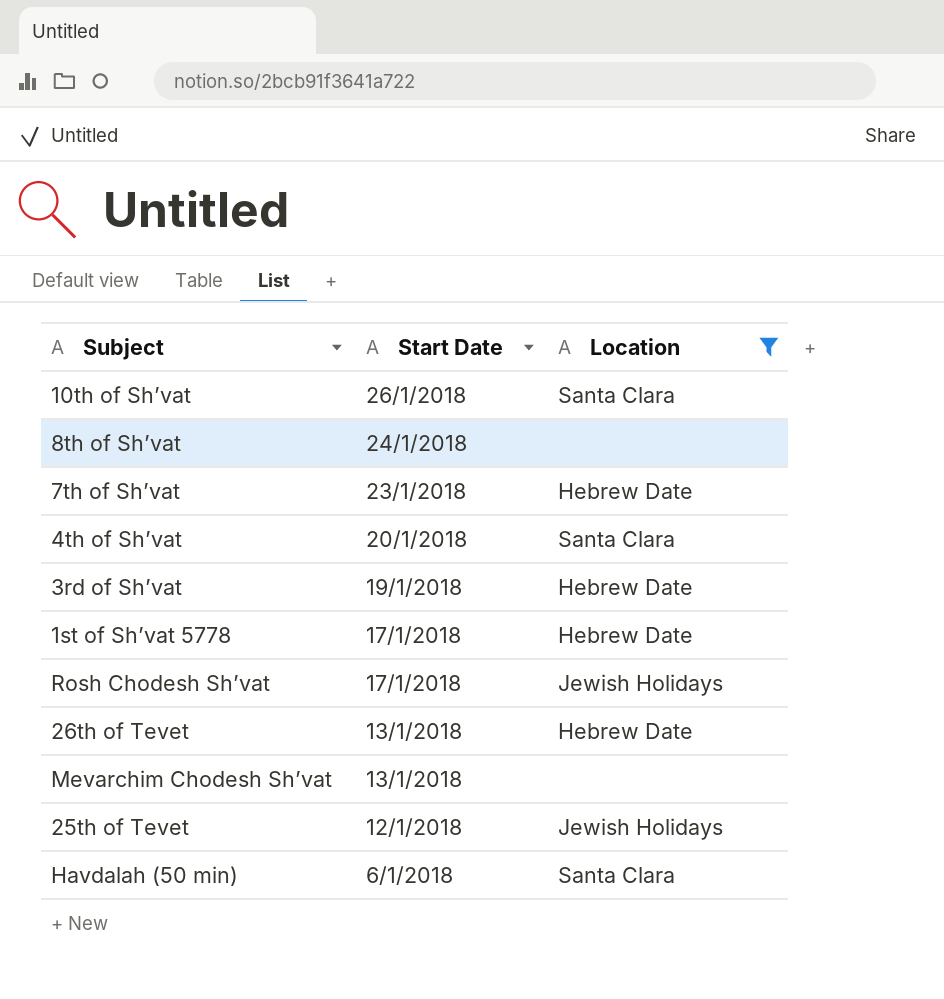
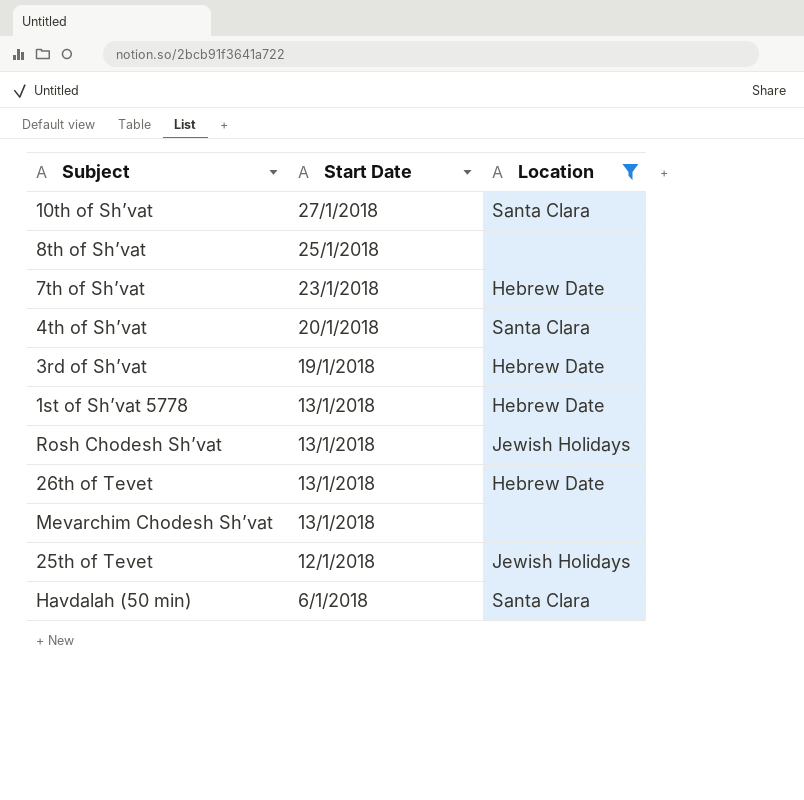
10th of Sh’vat | Start Date: 26/1/2018 -> 27/1/2018
8th of Sh’vat | Start Date: 24/1/2018 -> 25/1/2018
1st of Sh’vat 5778 | Start Date: 17/1/2018 -> 13/1/2018
Rosh Chodesh Sh’vat | Start Date: 17/1/2018 -> 13/1/2018

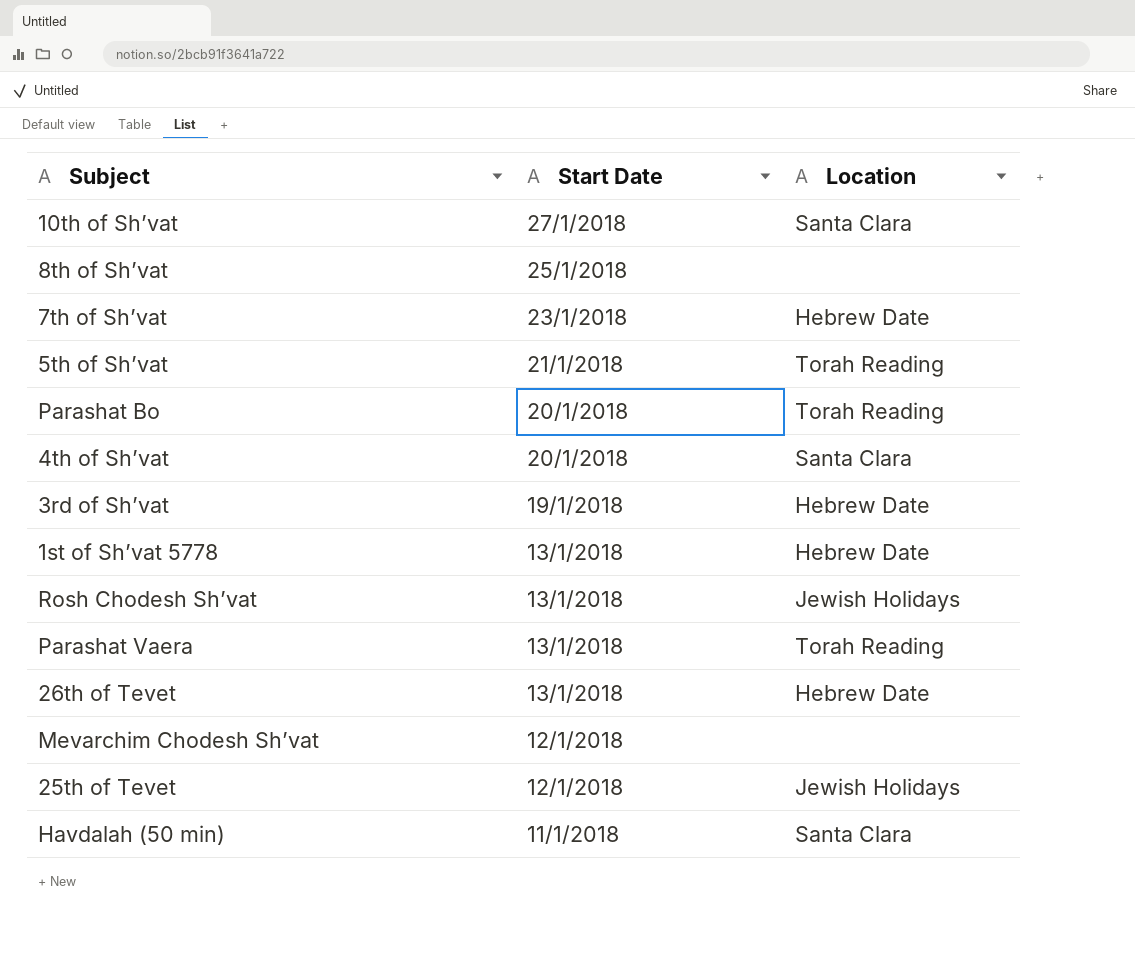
filter: Location != Torah Reading -> none
Mevarchim Chodesh Sh’vat | Start Date: 13/1/2018 -> 12/1/2018
Havdalah (50 min) | Start Date: 6/1/2018 -> 11/1/2018

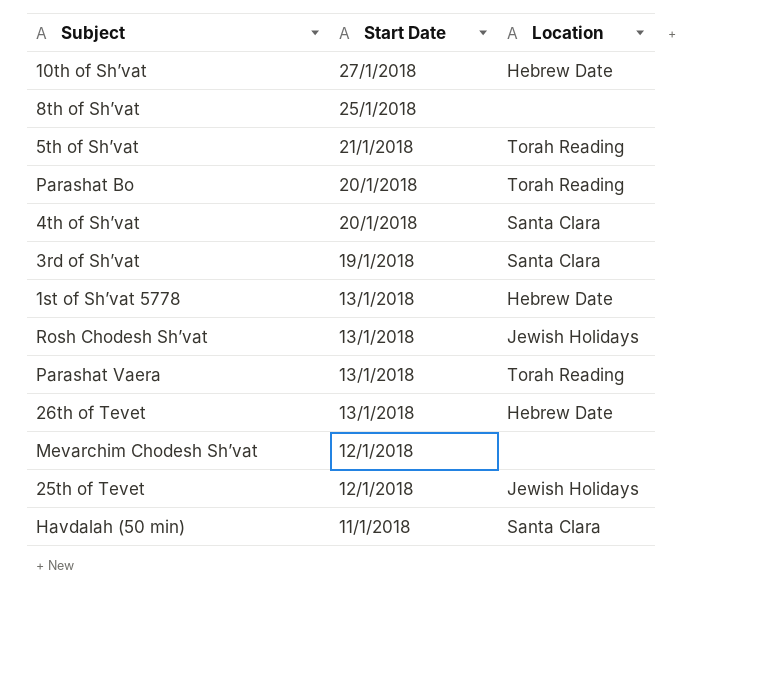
row 7th of Sh’vat: 23/1/2018 | Hebrew Date -> none
10th of Sh’vat | Location: Santa Clara -> Hebrew Date
3rd of Sh’vat | Location: Hebrew Date -> Santa Clara

